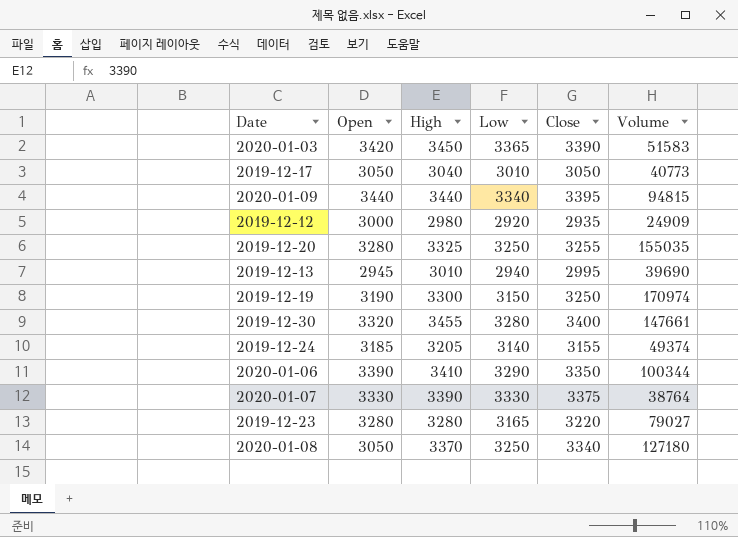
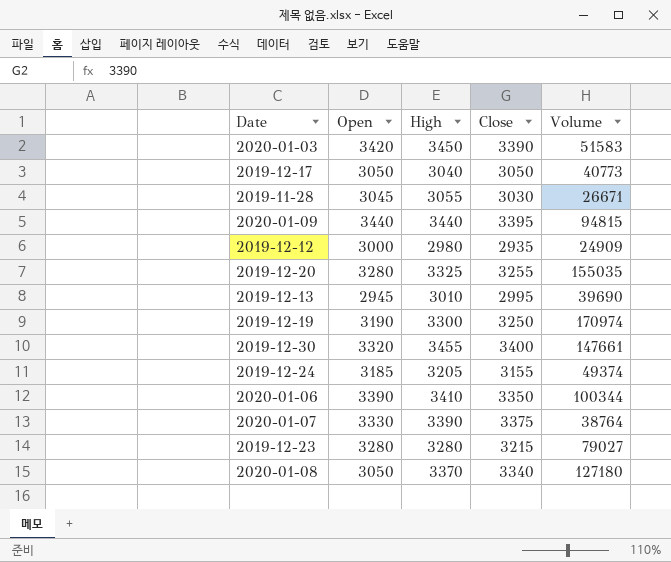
column Low | position: 4 -> none
row 2019-11-28: none -> 3045 | 3055 | 3030 | 26671
2019-12-23 | Close: 3220 -> 3215

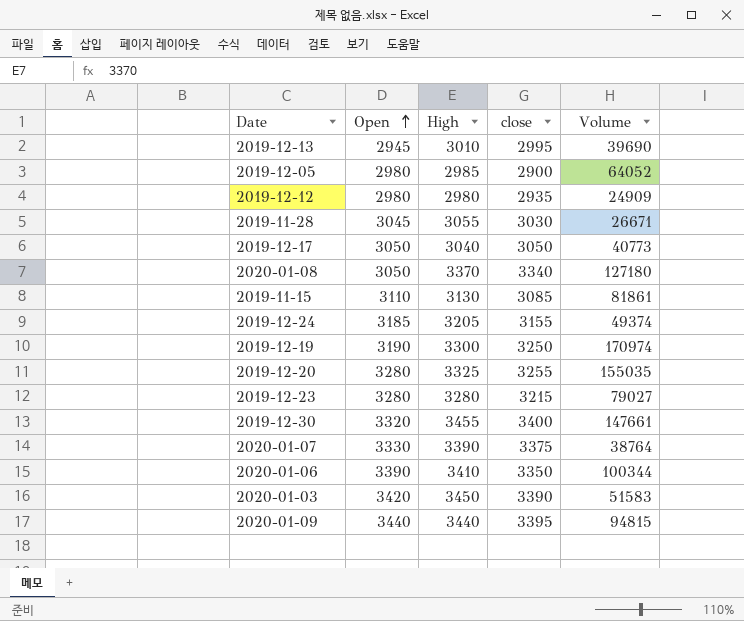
row order: none -> Open ascending
column name: Close -> close
row 2019-12-05: none -> 2980 | 2985 | 2900 | 64052
2019-12-12 | Open: 3000 -> 2980
row 2019-11-15: none -> 3110 | 3130 | 3085 | 81861

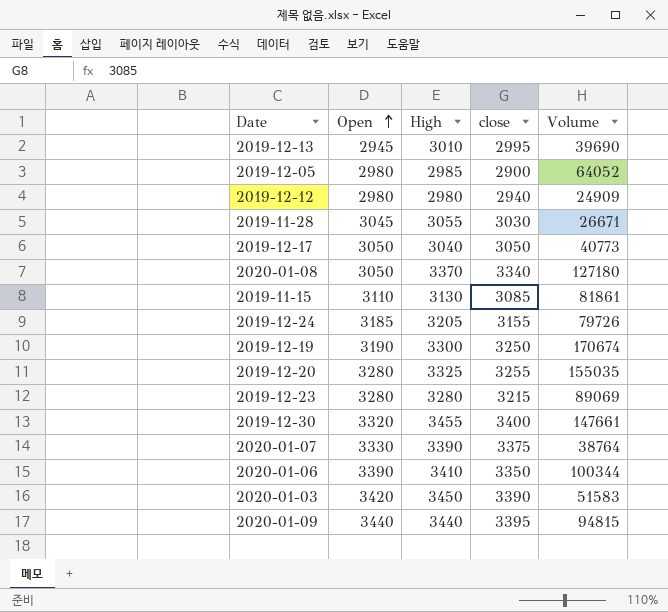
2019-12-12 | close: 2935 -> 2940
2019-12-24 | Volume: 49374 -> 79726
2019-12-19 | Volume: 170974 -> 170674
2019-12-23 | Volume: 79027 -> 89069

